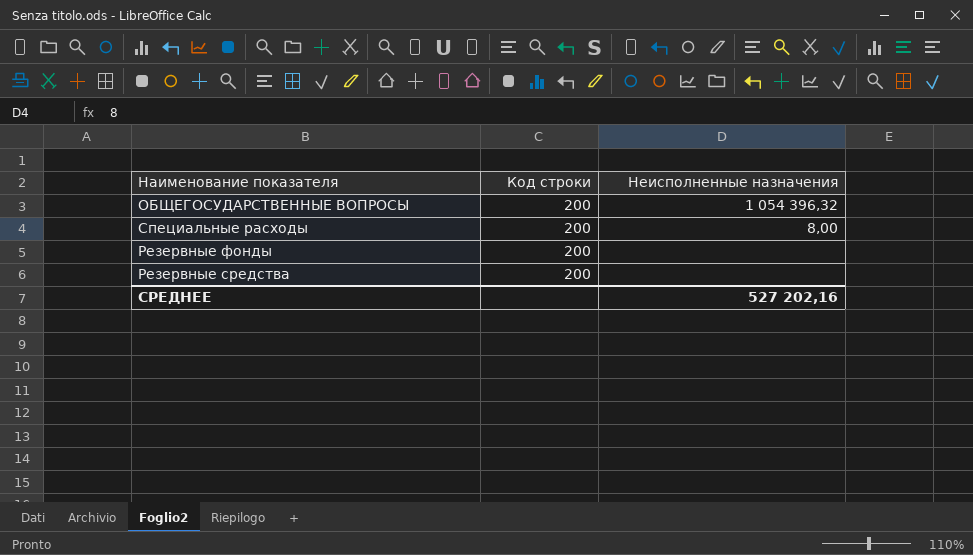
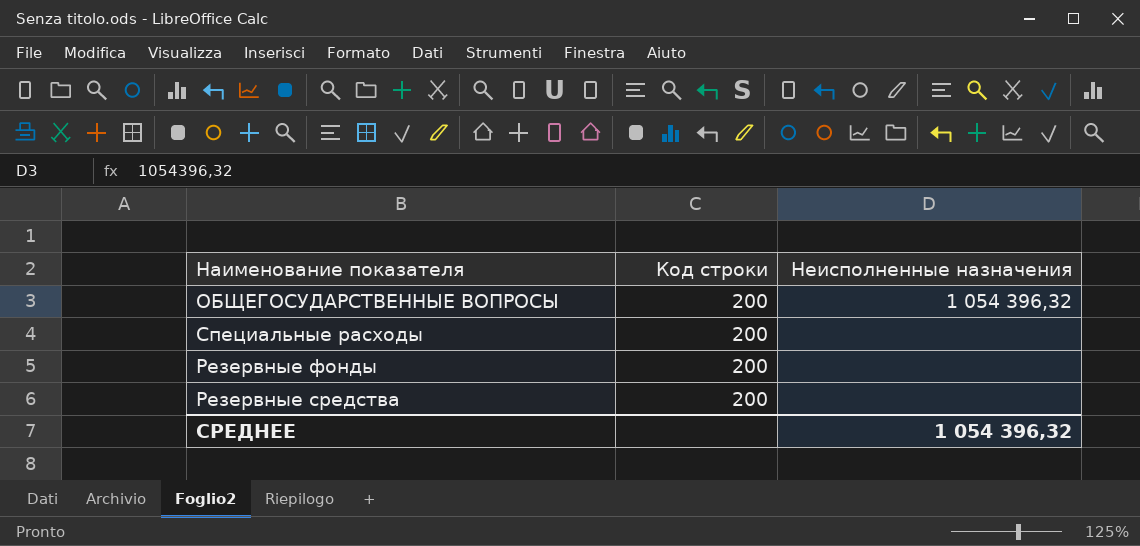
Специальные расходы | Неисполненные назначения: 8,00 -> none
СРЕДНЕЕ | Неисполненные назначения: 527 202,16 -> 1 054 396,32

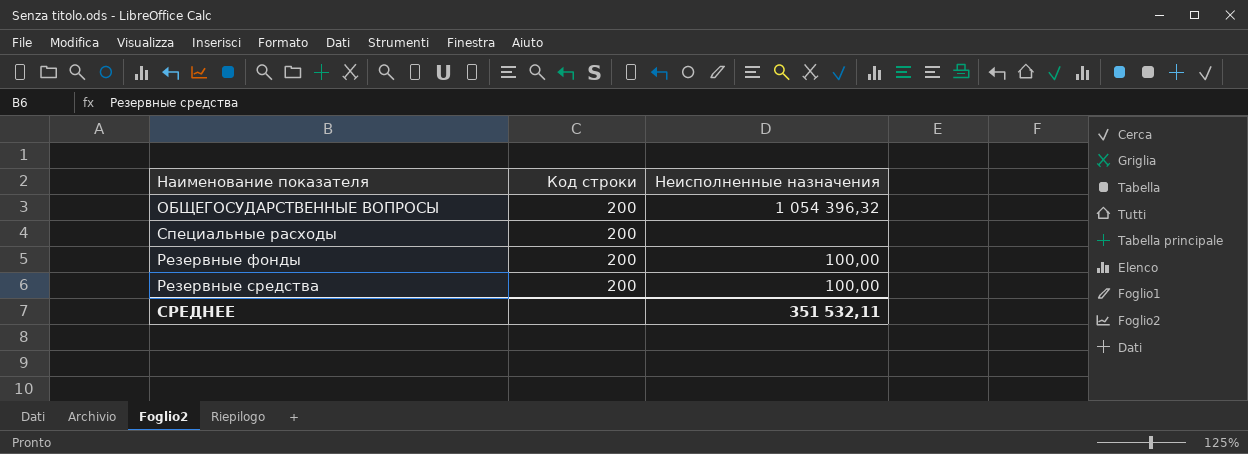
Резервные фонды | Неисполненные назначения: none -> 100,00
Резервные средства | Неисполненные назначения: none -> 100,00
СРЕДНЕЕ | Неисполненные назначения: 1 054 396,32 -> 351 532,11

